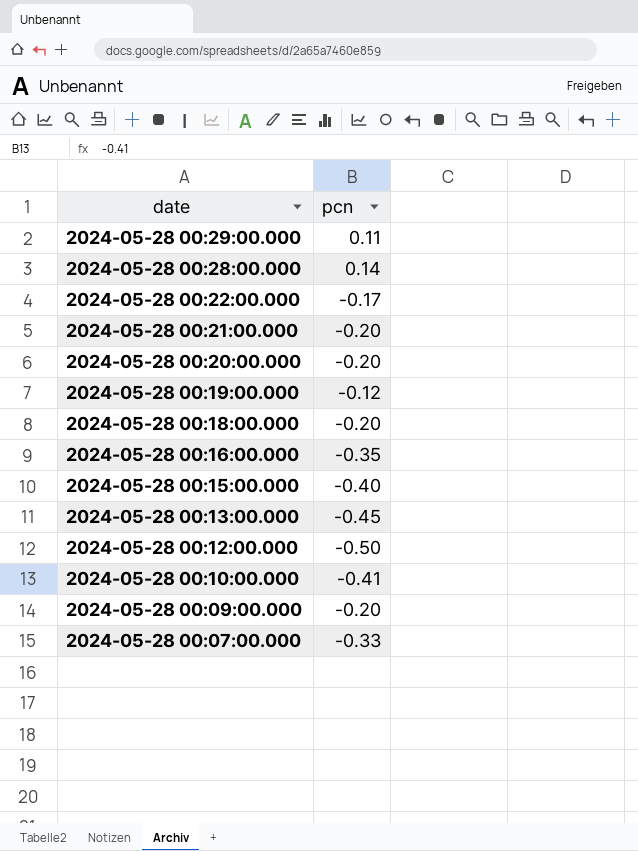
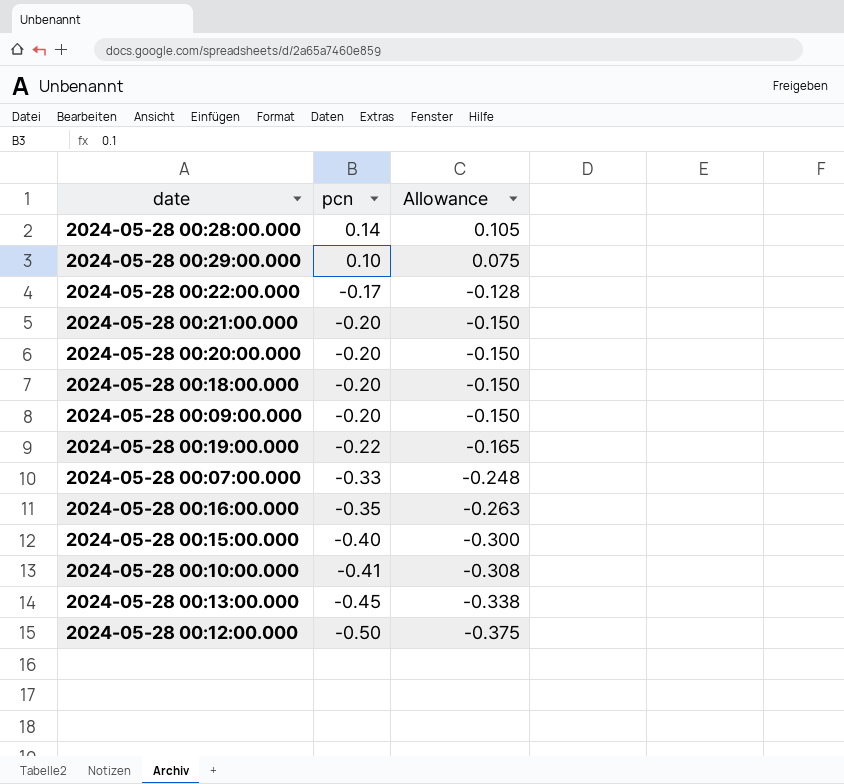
row order: date descending -> pcn descending
column Allowance | formula: none -> [pcn] * 0.75
2024-05-28 00:29:00.000 | pcn: 0.11 -> 0.10
2024-05-28 00:19:00.000 | pcn: -0.12 -> -0.22

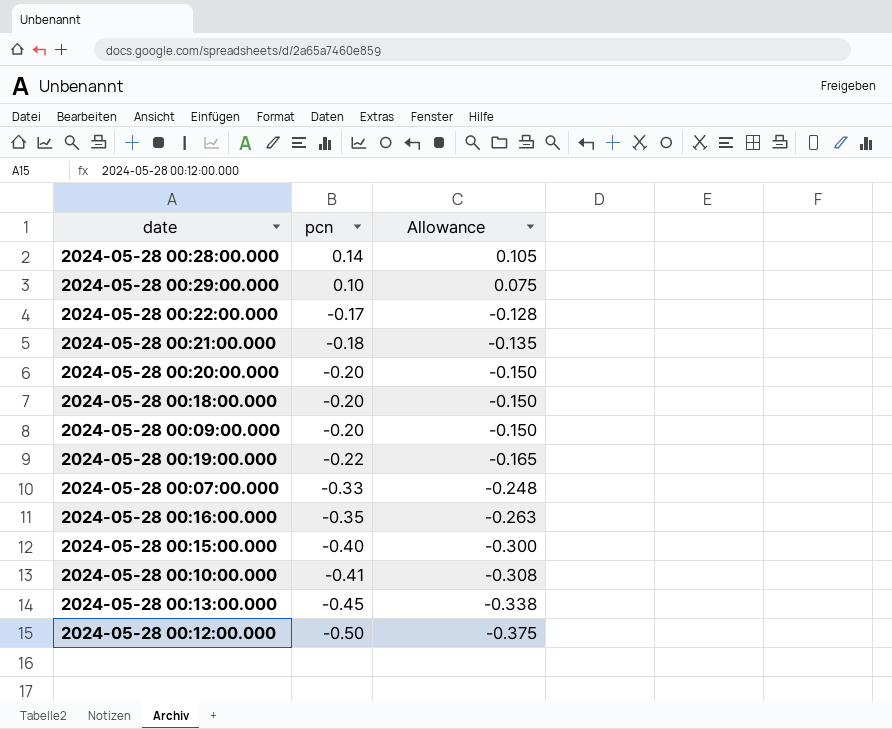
2024-05-28 00:21:00.000 | pcn: -0.20 -> -0.18
2024-05-28 00:21:00.000 | Allowance: -0.150 -> -0.135

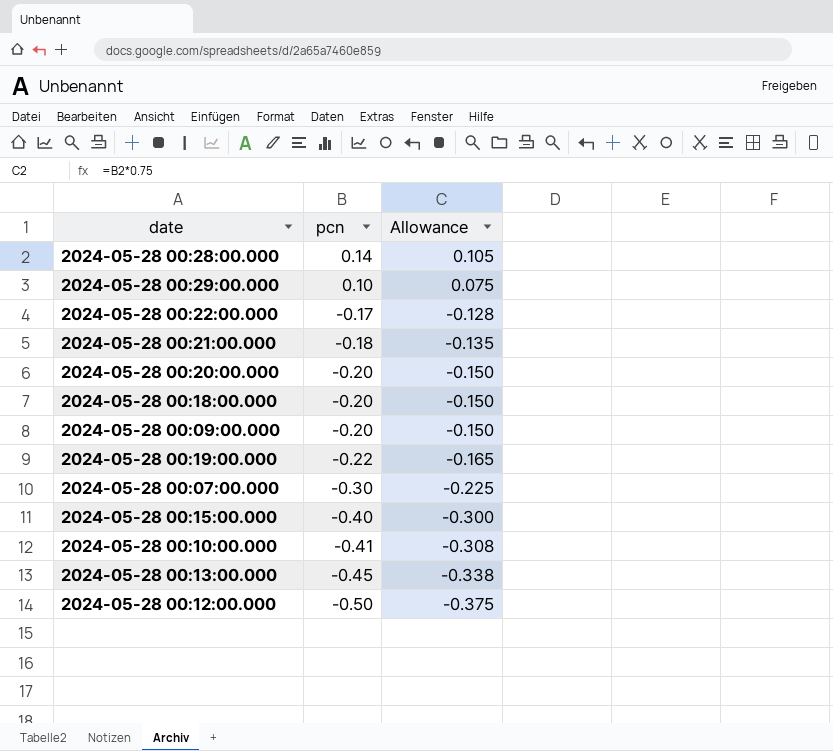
row 2024-05-28 00:16:00.000: -0.35 | -0.263 -> none
2024-05-28 00:07:00.000 | pcn: -0.33 -> -0.30
2024-05-28 00:07:00.000 | Allowance: -0.248 -> -0.225

